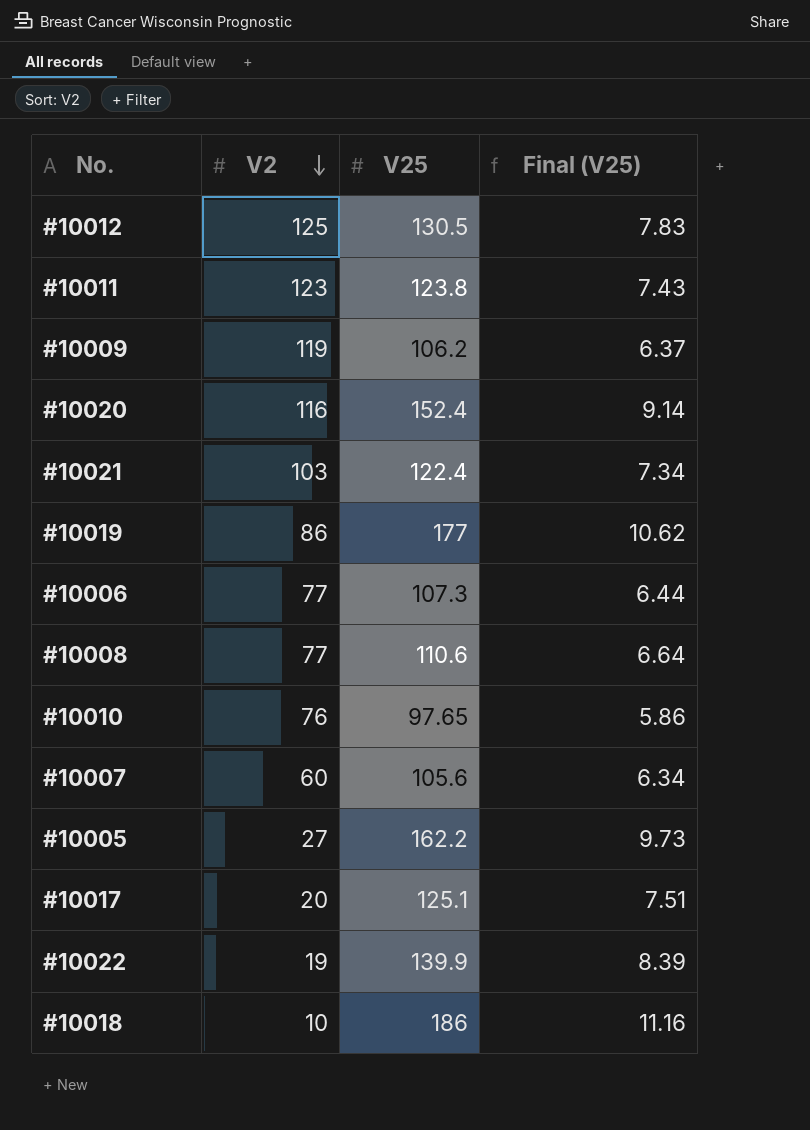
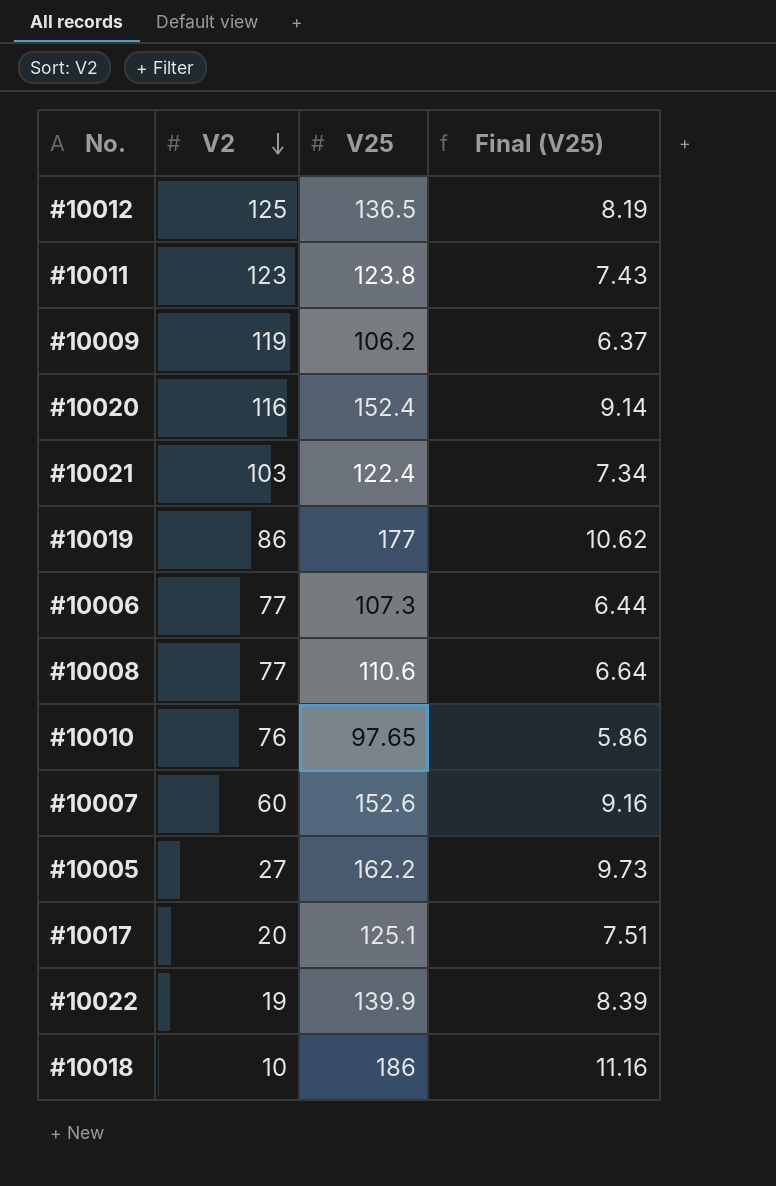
#10012 | V25: 130.5 -> 136.5
#10012 | Final (V25): 7.83 -> 8.19
#10007 | V25: 105.6 -> 152.6
#10007 | Final (V25): 6.34 -> 9.16

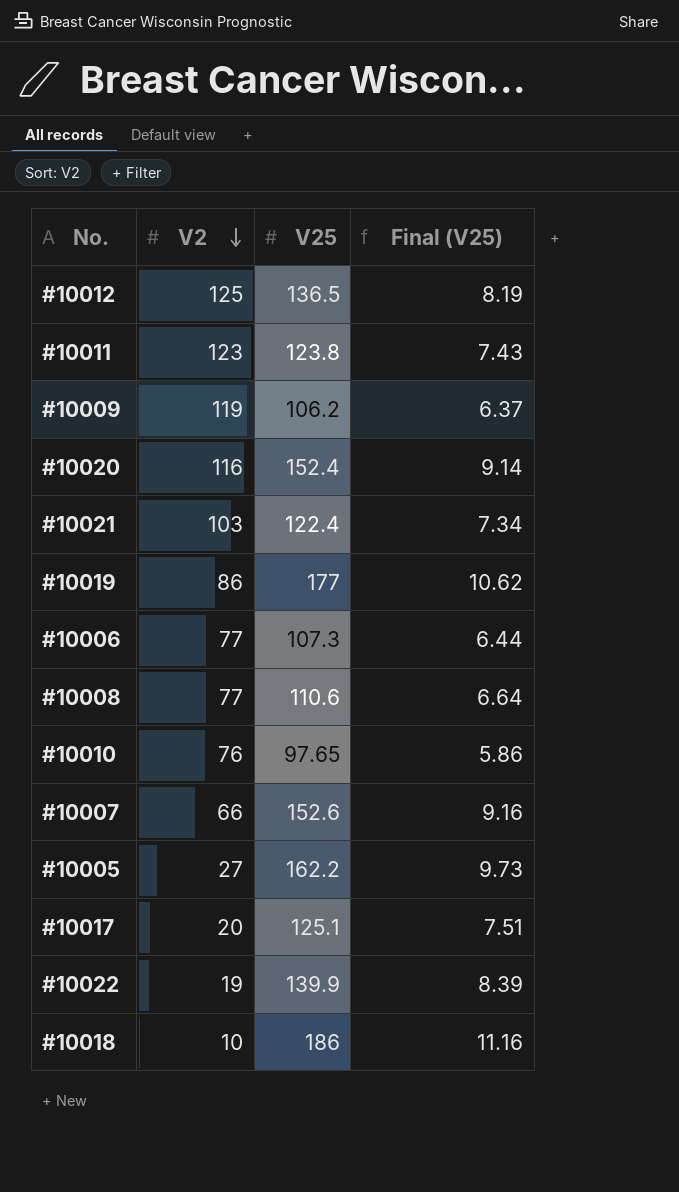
#10007 | V2: 60 -> 66

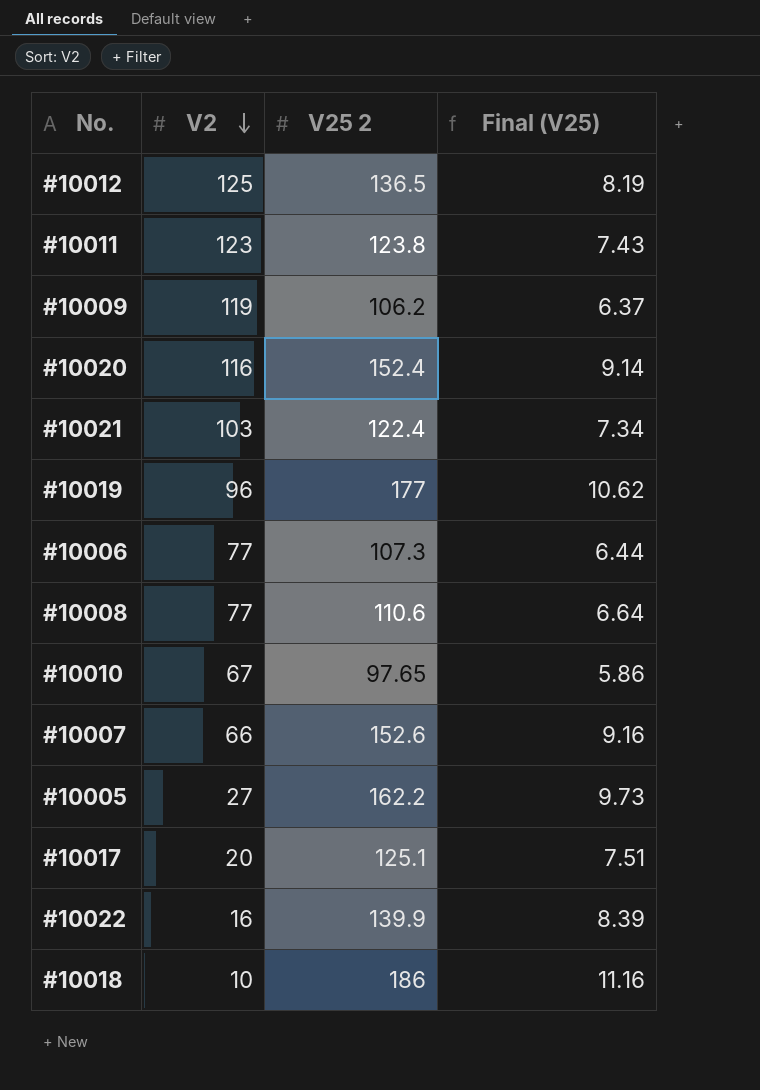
column name: V25 -> V25 2
#10019 | V2: 86 -> 96
#10010 | V2: 76 -> 67
#10022 | V2: 19 -> 16

